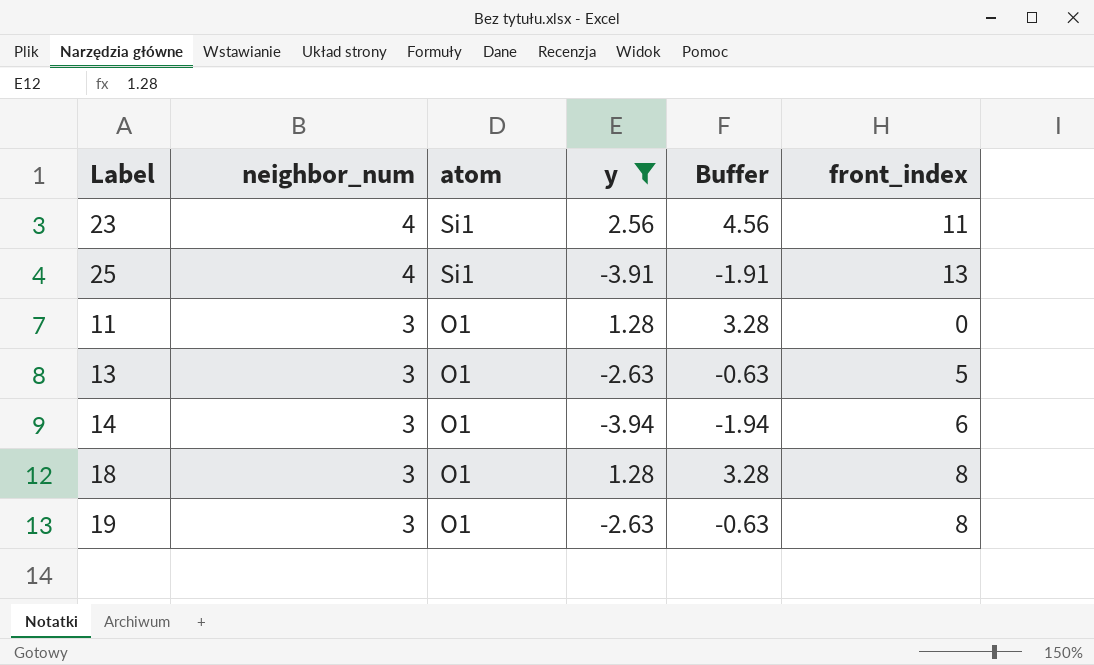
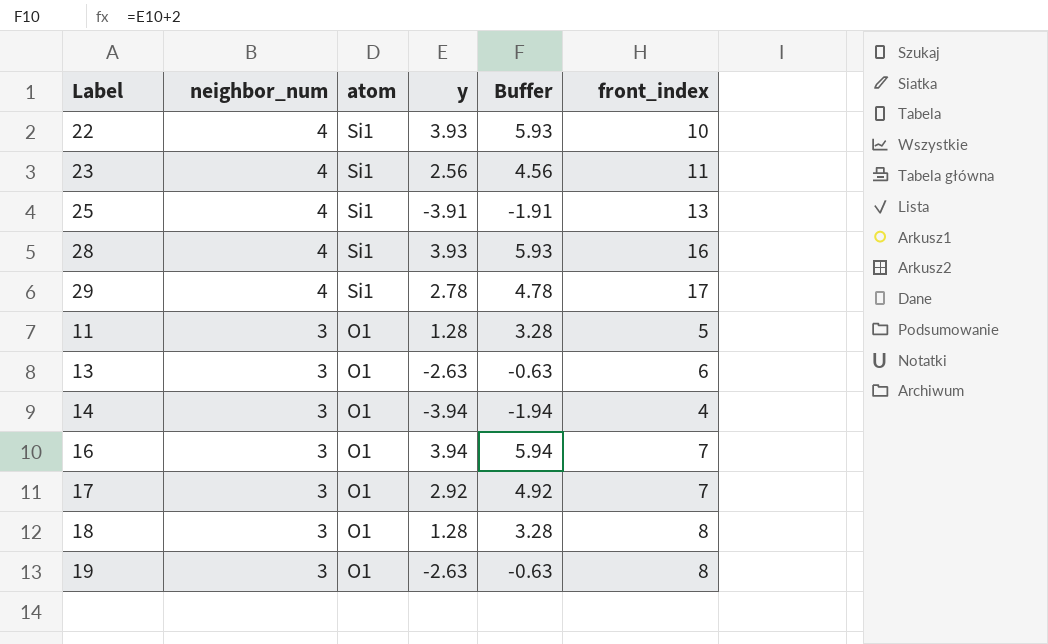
filter: y <= 2.56 -> none
11 | front_index: 0 -> 5
13 | front_index: 5 -> 6
14 | front_index: 6 -> 4

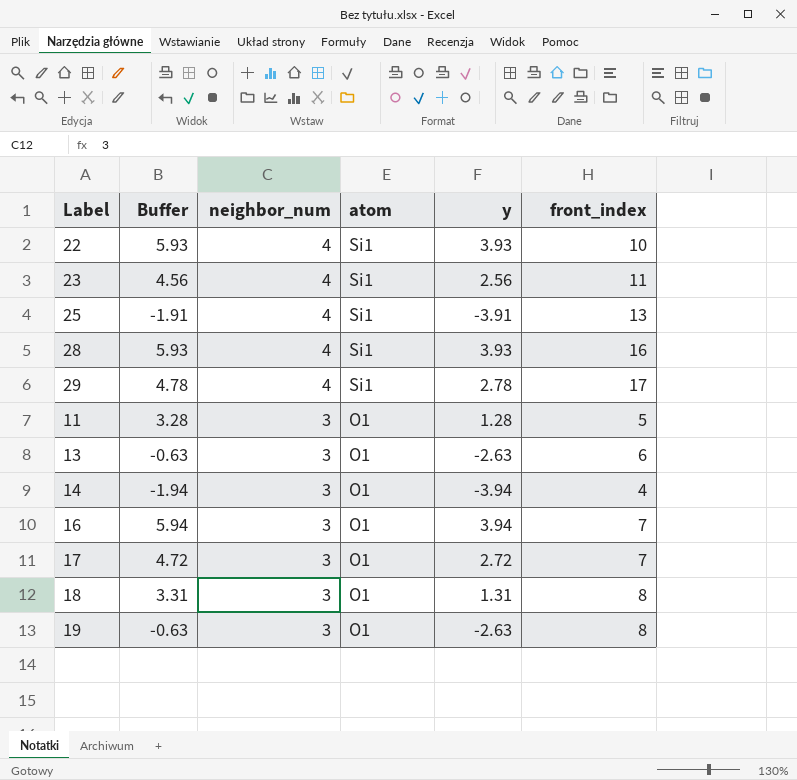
column Buffer | position: 5 -> 2
17 | Buffer: 4.92 -> 4.72
17 | y: 2.92 -> 2.72
18 | Buffer: 3.28 -> 3.31
18 | y: 1.28 -> 1.31

